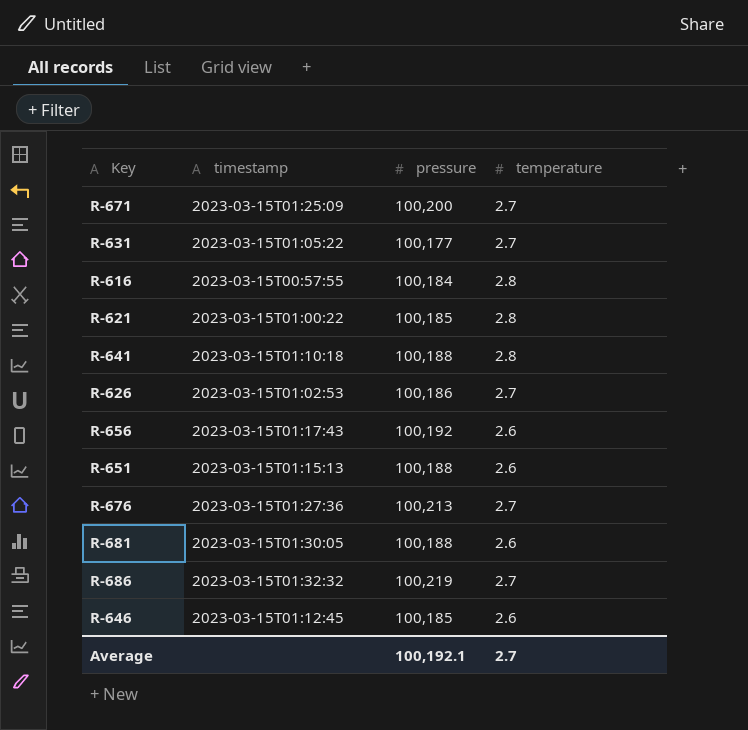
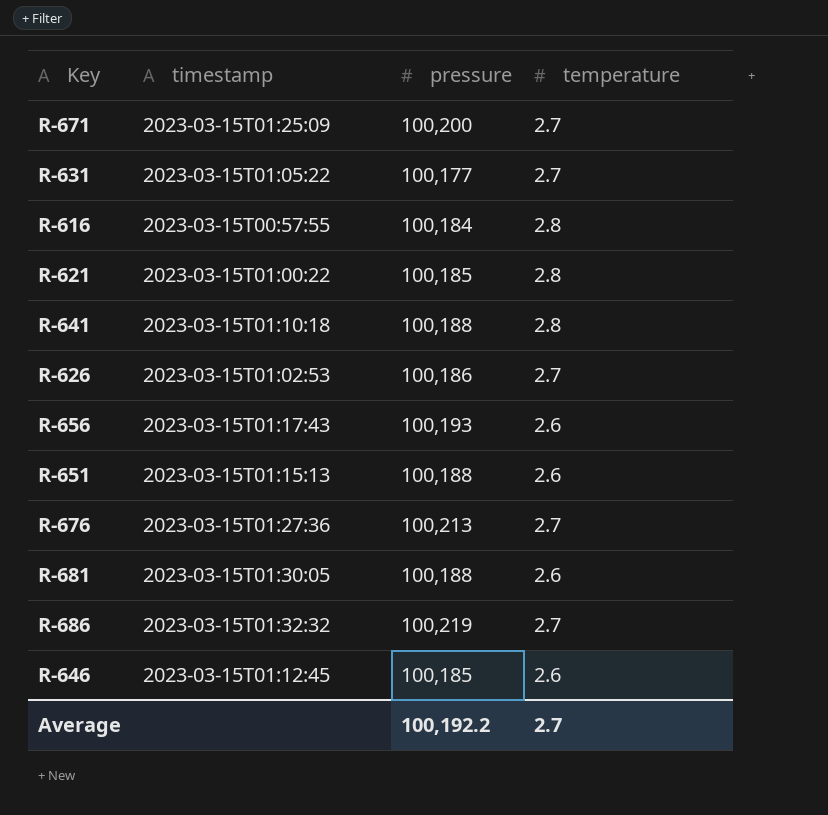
R-656 | pressure: 100,192 -> 100,193
Average | pressure: 100,192.1 -> 100,192.2

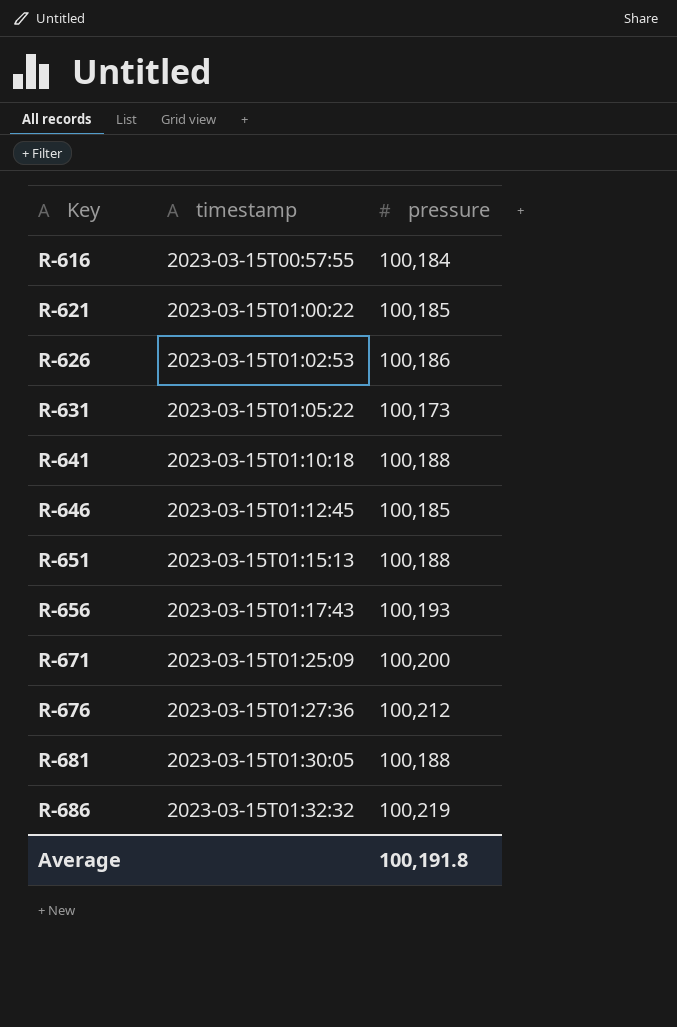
row order: none -> Key ascending
column temperature | position: 4 -> none
R-631 | pressure: 100,177 -> 100,173
R-676 | pressure: 100,213 -> 100,212
Average | pressure: 100,192.2 -> 100,191.8

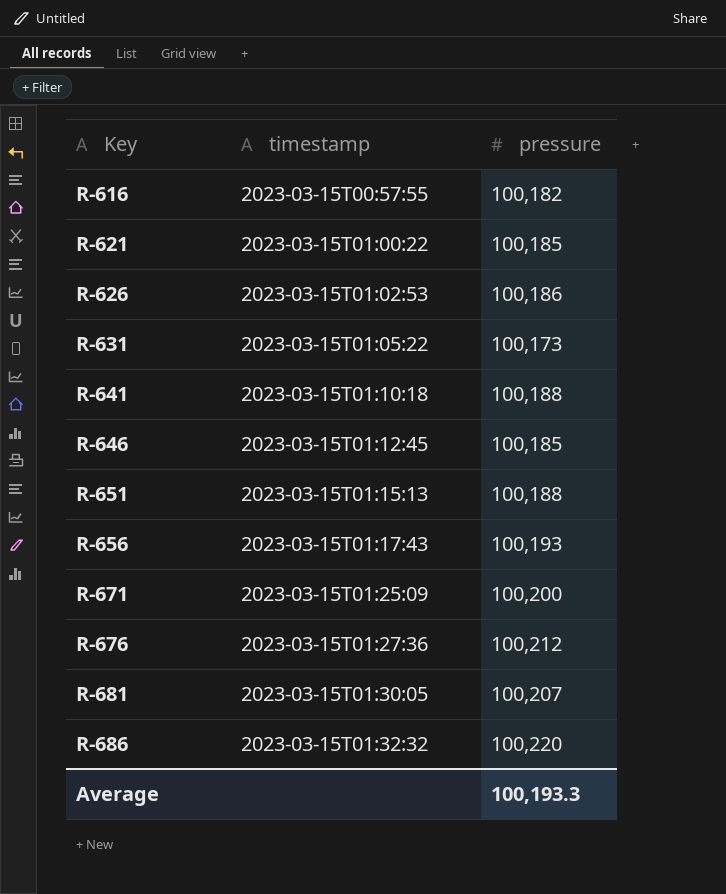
R-616 | pressure: 100,184 -> 100,182
R-681 | pressure: 100,188 -> 100,207
R-686 | pressure: 100,219 -> 100,220
Average | pressure: 100,191.8 -> 100,193.3

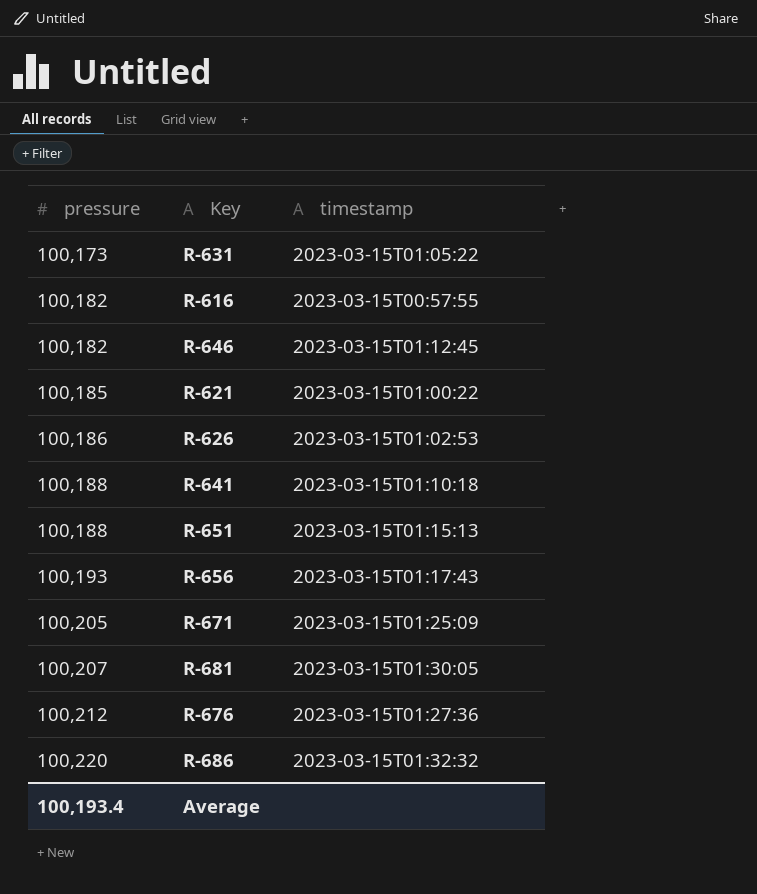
row order: Key ascending -> pressure ascending
column pressure | position: 3 -> 1
R-646 | pressure: 100,185 -> 100,182
R-671 | pressure: 100,200 -> 100,205
Average | pressure: 100,193.3 -> 100,193.4

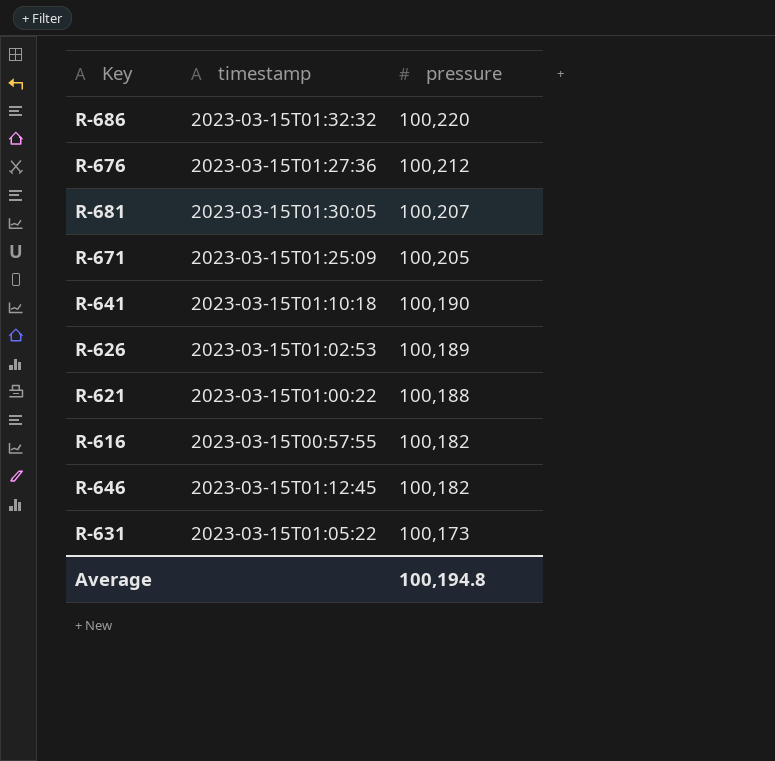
row order: pressure ascending -> pressure descending
column pressure | position: 1 -> 3
row R-651: 100,188 | 2023-03-15T01:15:13 -> none
row R-656: 100,193 | 2023-03-15T01:17:43 -> none
R-641 | pressure: 100,188 -> 100,190
R-626 | pressure: 100,186 -> 100,189
R-621 | pressure: 100,185 -> 100,188
Average | pressure: 100,193.4 -> 100,194.8

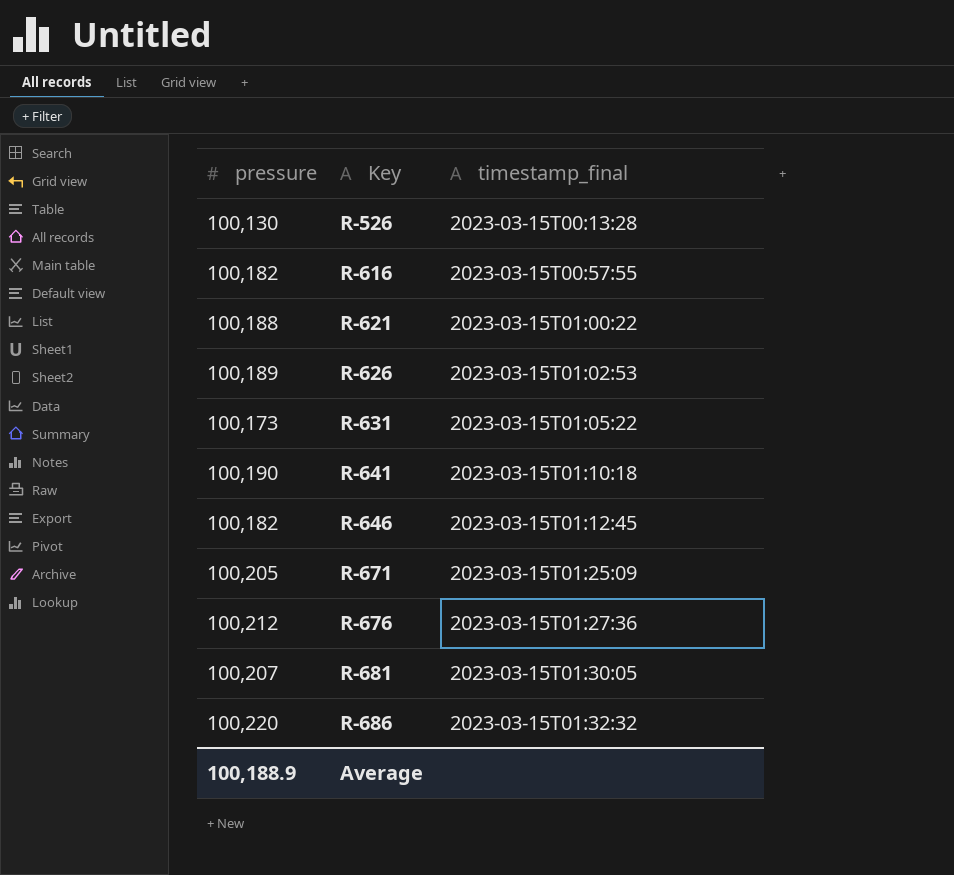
row order: pressure descending -> Key ascending
column pressure | position: 3 -> 1
column name: timestamp -> timestamp_final
row R-526: none -> 100,130 | 2023-03-15T00:13:28
Average | pressure: 100,194.8 -> 100,188.9

